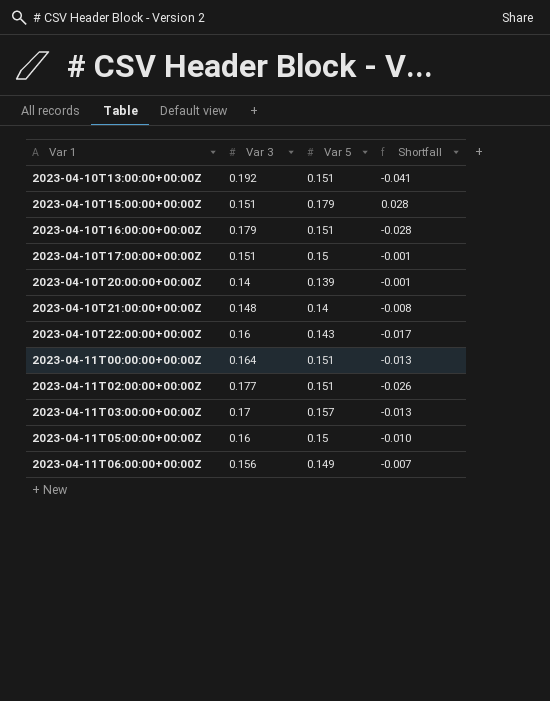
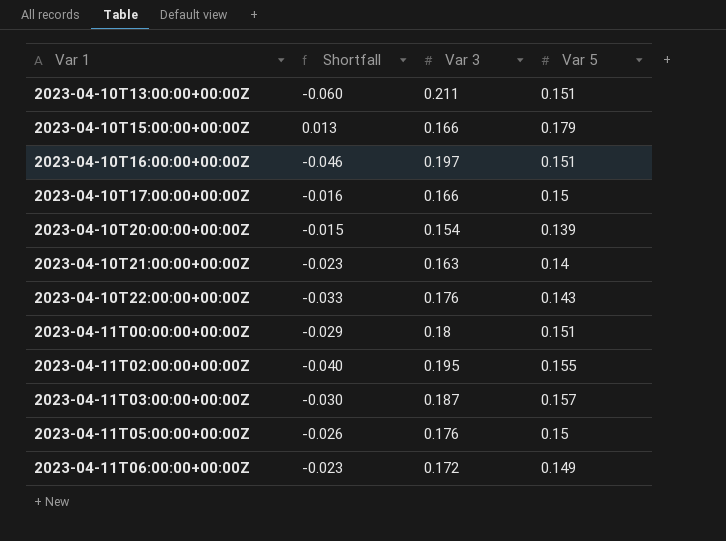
column Shortfall | position: 4 -> 2
2023-04-10T13:00:00+00:00Z | Shortfall: -0.041 -> -0.060
2023-04-10T13:00:00+00:00Z | Var 3: 0.192 -> 0.211
2023-04-10T15:00:00+00:00Z | Shortfall: 0.028 -> 0.013
2023-04-10T15:00:00+00:00Z | Var 3: 0.151 -> 0.166
2023-04-10T16:00:00+00:00Z | Shortfall: -0.028 -> -0.046
2023-04-10T16:00:00+00:00Z | Var 3: 0.179 -> 0.197
2023-04-10T17:00:00+00:00Z | Shortfall: -0.001 -> -0.016
2023-04-10T17:00:00+00:00Z | Var 3: 0.151 -> 0.166
2023-04-10T20:00:00+00:00Z | Shortfall: -0.001 -> -0.015
2023-04-10T20:00:00+00:00Z | Var 3: 0.14 -> 0.154
2023-04-10T21:00:00+00:00Z | Shortfall: -0.008 -> -0.023
2023-04-10T21:00:00+00:00Z | Var 3: 0.148 -> 0.163
2023-04-10T22:00:00+00:00Z | Shortfall: -0.017 -> -0.033
2023-04-10T22:00:00+00:00Z | Var 3: 0.16 -> 0.176
2023-04-11T00:00:00+00:00Z | Shortfall: -0.013 -> -0.029
2023-04-11T00:00:00+00:00Z | Var 3: 0.164 -> 0.18
2023-04-11T02:00:00+00:00Z | Shortfall: -0.026 -> -0.040
2023-04-11T02:00:00+00:00Z | Var 3: 0.177 -> 0.195
2023-04-11T02:00:00+00:00Z | Var 5: 0.151 -> 0.155
2023-04-11T03:00:00+00:00Z | Shortfall: -0.013 -> -0.030
2023-04-11T03:00:00+00:00Z | Var 3: 0.17 -> 0.187
2023-04-11T05:00:00+00:00Z | Shortfall: -0.010 -> -0.026
2023-04-11T05:00:00+00:00Z | Var 3: 0.16 -> 0.176
2023-04-11T06:00:00+00:00Z | Shortfall: -0.007 -> -0.023
2023-04-11T06:00:00+00:00Z | Var 3: 0.156 -> 0.172

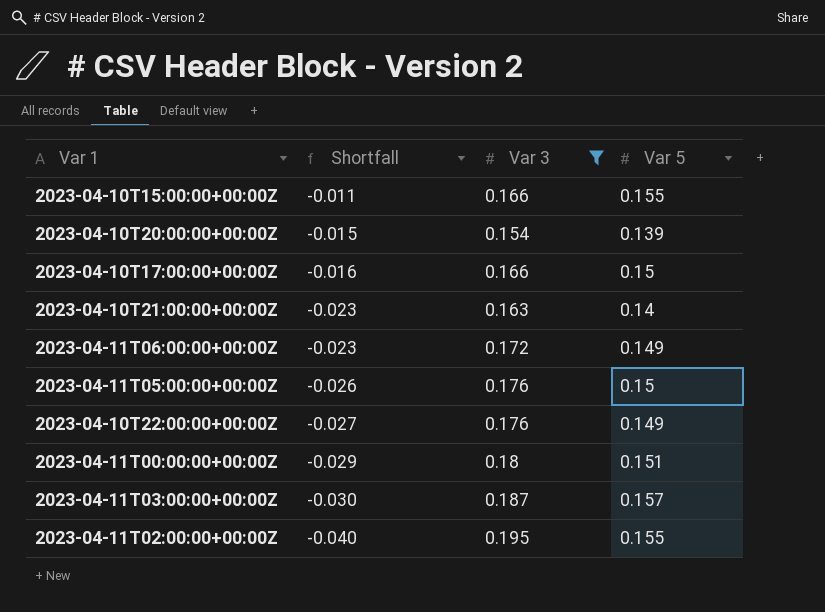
filter: none -> Var 3 <= 0.195
row order: Var 1 ascending -> Shortfall descending
2023-04-10T15:00:00+00:00Z | Shortfall: 0.013 -> -0.011
2023-04-10T15:00:00+00:00Z | Var 5: 0.179 -> 0.155
2023-04-10T22:00:00+00:00Z | Shortfall: -0.033 -> -0.027
2023-04-10T22:00:00+00:00Z | Var 5: 0.143 -> 0.149

